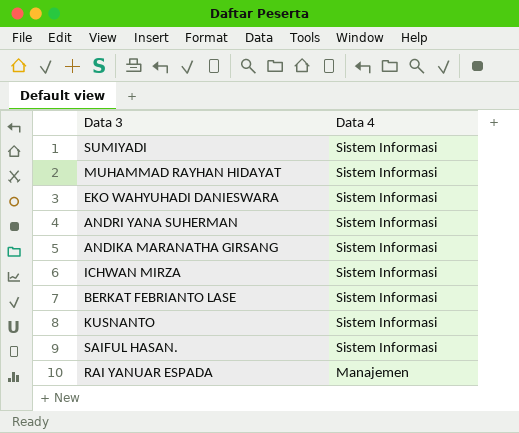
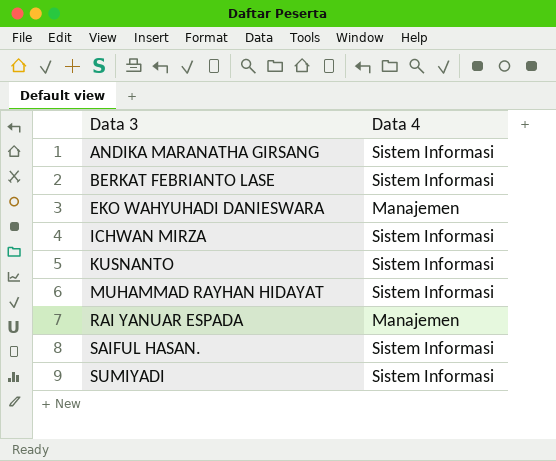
row order: Data 4 descending -> Data 3 ascending
row ANDRI YANA SUHERMAN: Sistem Informasi -> none
EKO WAHYUHADI DANIESWARA | Data 4: Sistem Informasi -> Manajemen

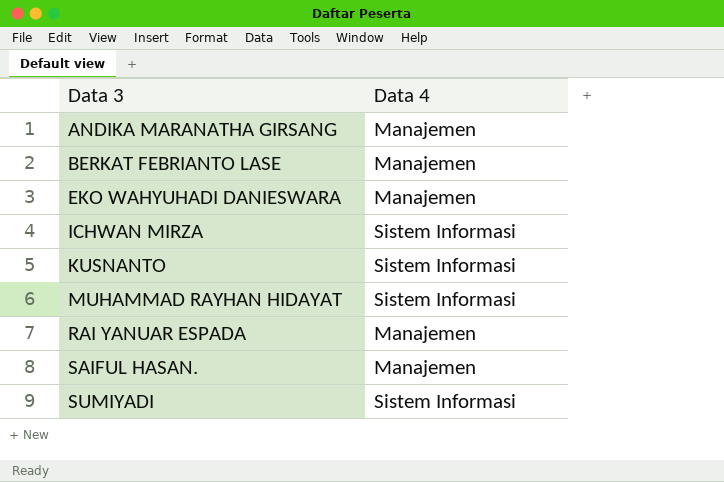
ANDIKA MARANATHA GIRSANG | Data 4: Sistem Informasi -> Manajemen
BERKAT FEBRIANTO LASE | Data 4: Sistem Informasi -> Manajemen
SAIFUL HASAN. | Data 4: Sistem Informasi -> Manajemen

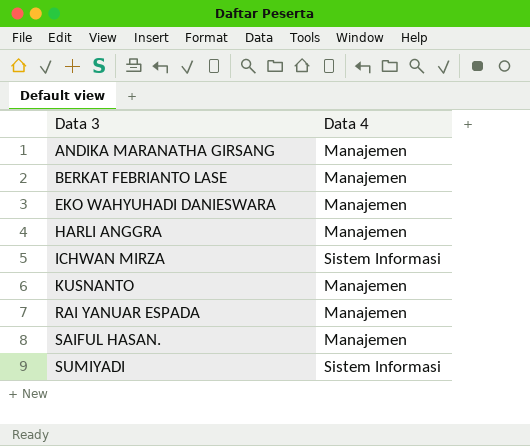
row MUHAMMAD RAYHAN HIDAYAT: Sistem Informasi -> none
row HARLI ANGGRA: none -> Manajemen
KUSNANTO | Data 4: Sistem Informasi -> Manajemen

